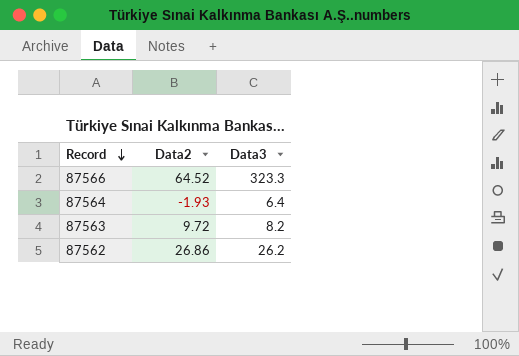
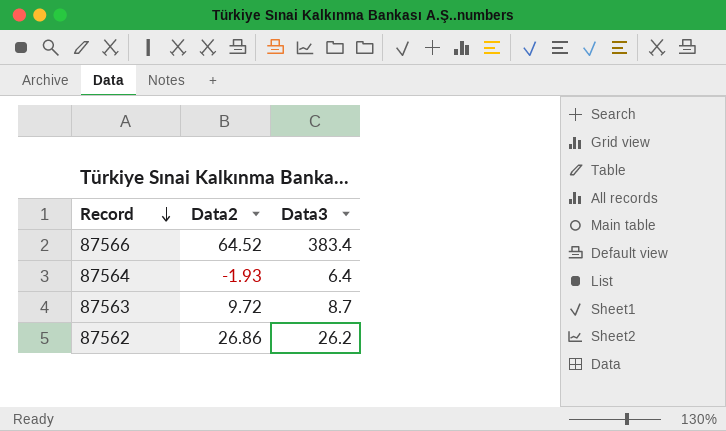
87566 | Data3: 323.3 -> 383.4
87563 | Data3: 8.2 -> 8.7

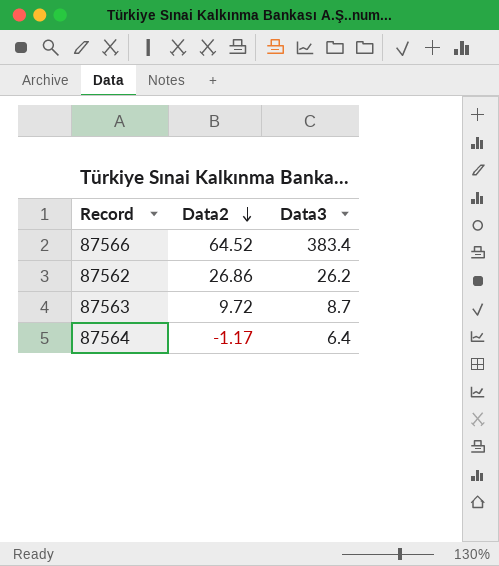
row order: Record descending -> Data2 descending
87564 | Data2: -1.93 -> -1.17

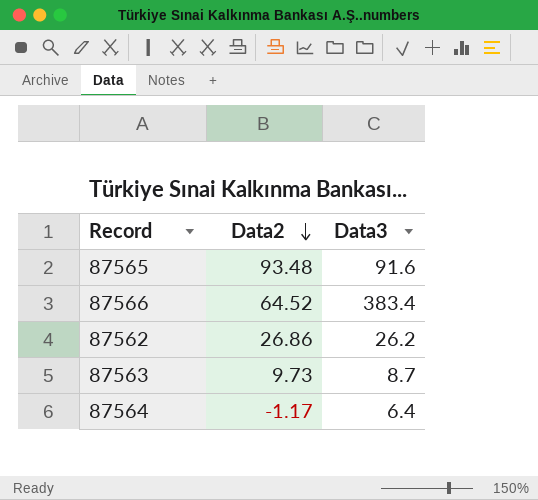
row 87565: none -> 93.48 | 91.6
87563 | Data2: 9.72 -> 9.73

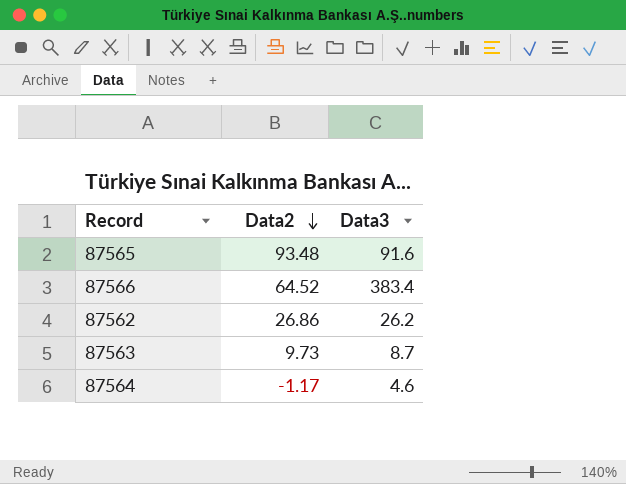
87564 | Data3: 6.4 -> 4.6

